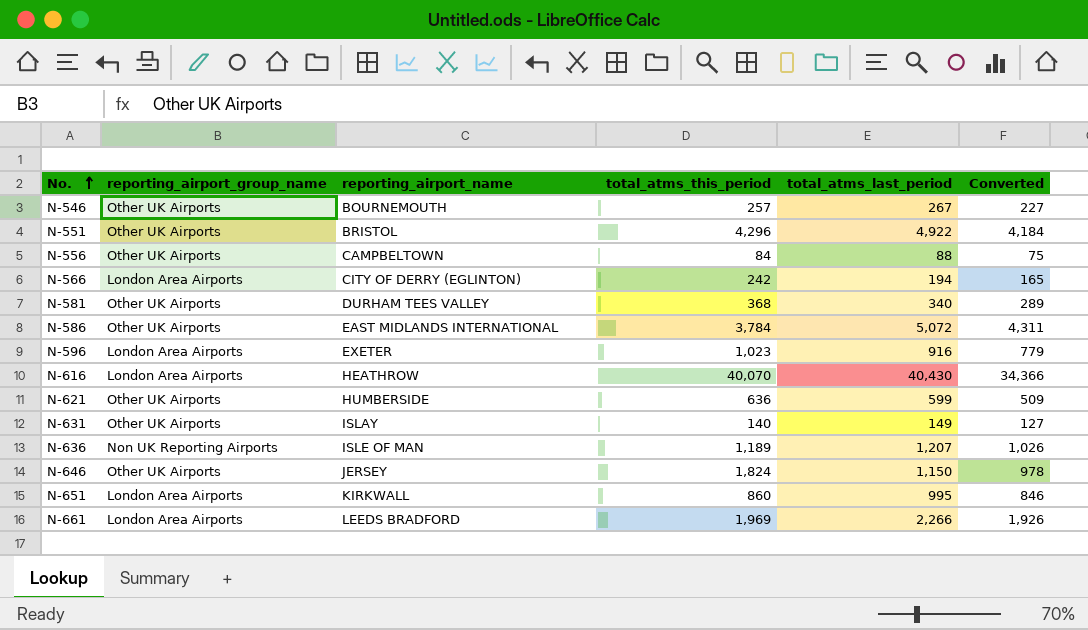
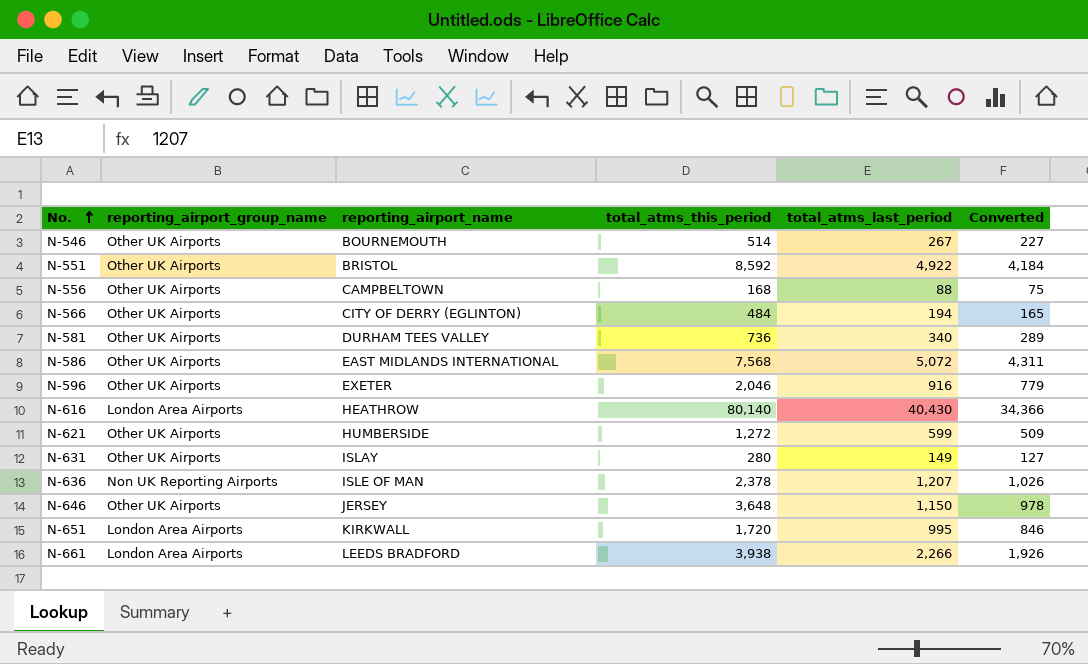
N-546 | total_atms_this_period: 257 -> 514
N-551 | total_atms_this_period: 4,296 -> 8,592
N-556 | total_atms_this_period: 84 -> 168
N-566 | reporting_airport_group_name: London Area Airports -> Other UK Airports
N-566 | total_atms_this_period: 242 -> 484
N-581 | total_atms_this_period: 368 -> 736
N-586 | total_atms_this_period: 3,784 -> 7,568
N-596 | reporting_airport_group_name: London Area Airports -> Other UK Airports
N-596 | total_atms_this_period: 1,023 -> 2,046
N-616 | total_atms_this_period: 40,070 -> 80,140
N-621 | total_atms_this_period: 636 -> 1,272
N-631 | total_atms_this_period: 140 -> 280
N-636 | total_atms_this_period: 1,189 -> 2,378
N-646 | total_atms_this_period: 1,824 -> 3,648
N-651 | total_atms_this_period: 860 -> 1,720
N-661 | total_atms_this_period: 1,969 -> 3,938

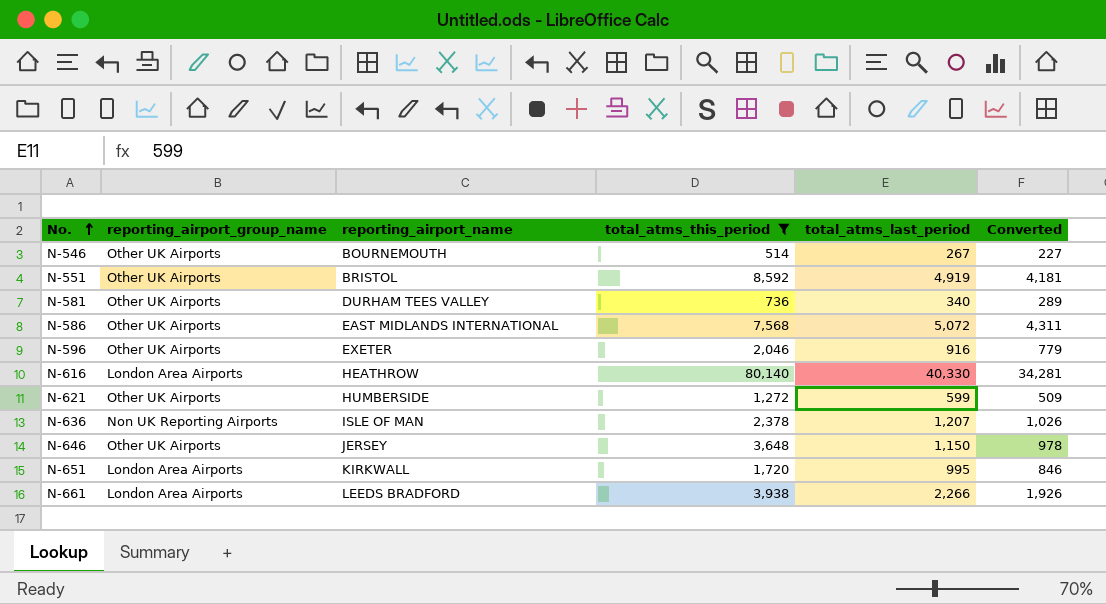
filter: none -> total_atms_this_period >= 514
N-551 | total_atms_last_period: 4,922 -> 4,919
N-551 | Converted: 4,184 -> 4,181
N-616 | total_atms_last_period: 40,430 -> 40,330
N-616 | Converted: 34,366 -> 34,281

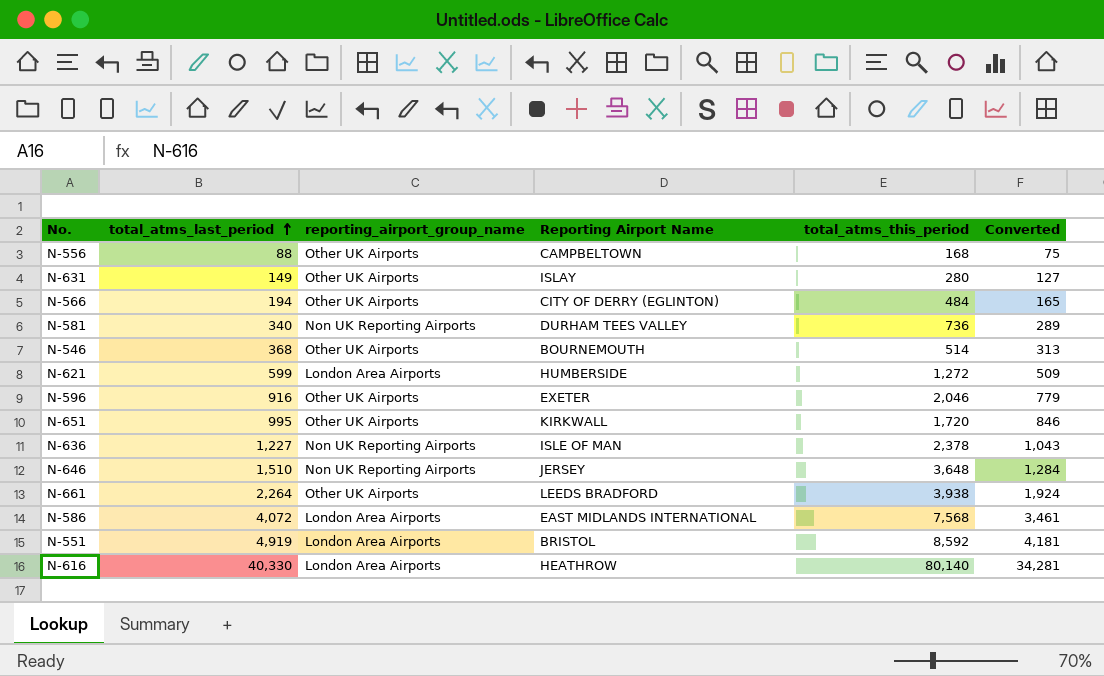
filter: total_atms_this_period >= 514 -> none
row order: No. ascending -> total_atms_last_period ascending
column total_atms_last_period | position: 5 -> 2
column name: reporting_airport_name -> Reporting Airport Name
N-581 | reporting_airport_group_name: Other UK Airports -> Non UK Reporting Airports
N-546 | total_atms_last_period: 267 -> 368
N-546 | Converted: 227 -> 313
N-621 | reporting_airport_group_name: Other UK Airports -> London Area Airports
N-651 | reporting_airport_group_name: London Area Airports -> Other UK Airports
N-636 | total_atms_last_period: 1,207 -> 1,227
N-636 | Converted: 1,026 -> 1,043
N-646 | total_atms_last_period: 1,150 -> 1,510
N-646 | reporting_airport_group_name: Other UK Airports -> Non UK Reporting Airports
N-646 | Converted: 978 -> 1,284
N-661 | total_atms_last_period: 2,266 -> 2,264
N-661 | reporting_airport_group_name: London Area Airports -> Other UK Airports
N-661 | Converted: 1,926 -> 1,924
N-586 | total_atms_last_period: 5,072 -> 4,072
N-586 | reporting_airport_group_name: Other UK Airports -> London Area Airports
N-586 | Converted: 4,311 -> 3,461
N-551 | reporting_airport_group_name: Other UK Airports -> London Area Airports

